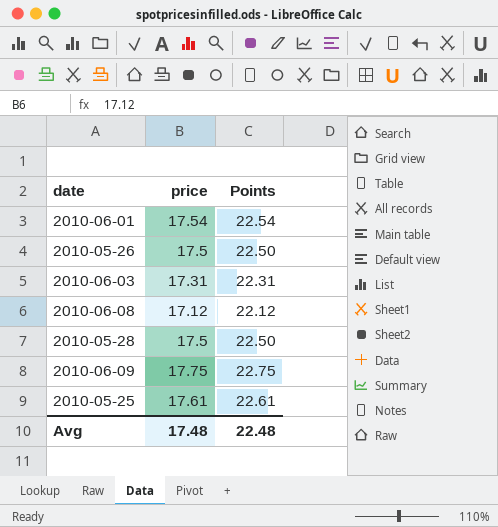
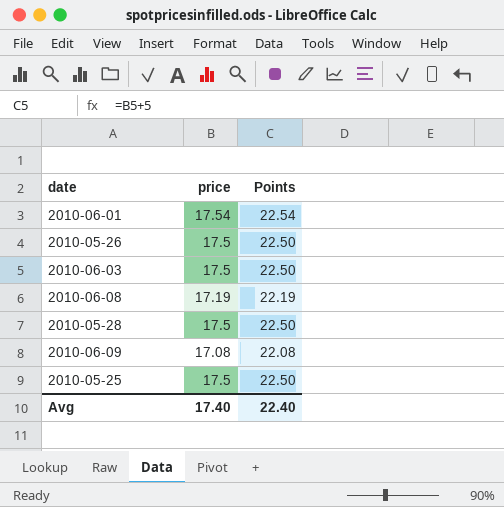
2010-06-03 | price: 17.31 -> 17.5
2010-06-03 | Points: 22.31 -> 22.50
2010-06-08 | price: 17.12 -> 17.19
2010-06-08 | Points: 22.12 -> 22.19
2010-06-09 | price: 17.75 -> 17.08
2010-06-09 | Points: 22.75 -> 22.08
2010-05-25 | price: 17.61 -> 17.5
2010-05-25 | Points: 22.61 -> 22.50
Avg | price: 17.48 -> 17.40
Avg | Points: 22.48 -> 22.40

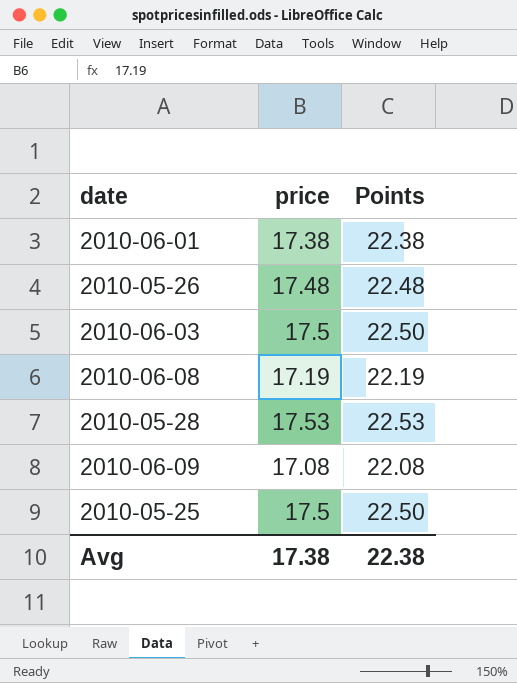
2010-06-01 | price: 17.54 -> 17.38
2010-06-01 | Points: 22.54 -> 22.38
2010-05-26 | price: 17.5 -> 17.48
2010-05-26 | Points: 22.50 -> 22.48
2010-05-28 | price: 17.5 -> 17.53
2010-05-28 | Points: 22.50 -> 22.53
Avg | price: 17.40 -> 17.38
Avg | Points: 22.40 -> 22.38

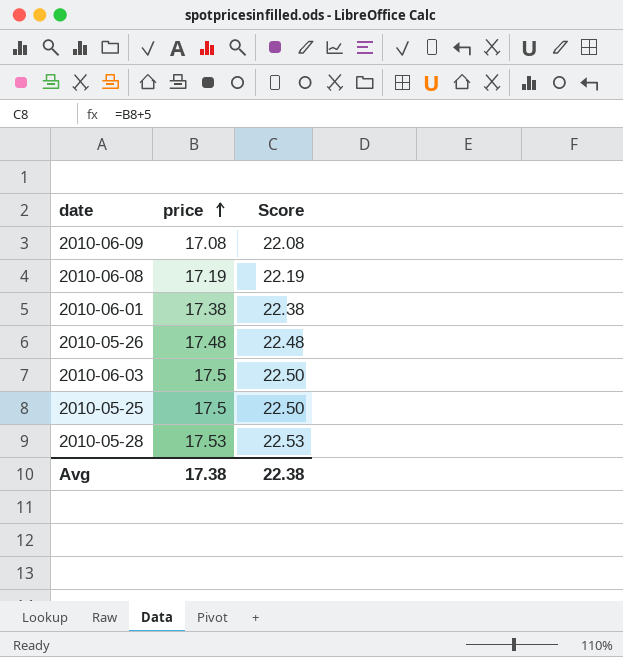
row order: none -> price ascending
column name: Points -> Score

